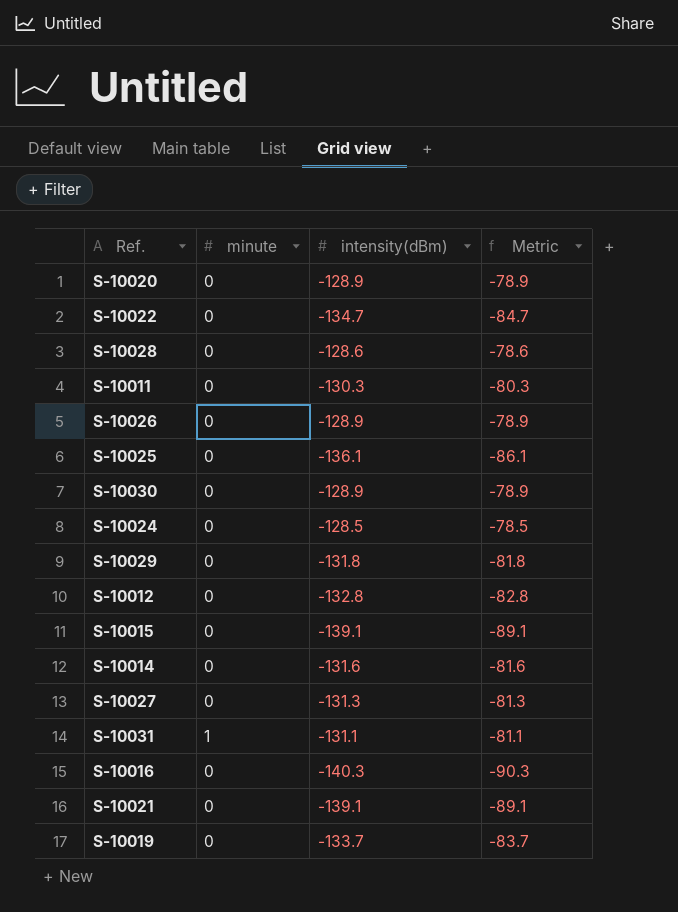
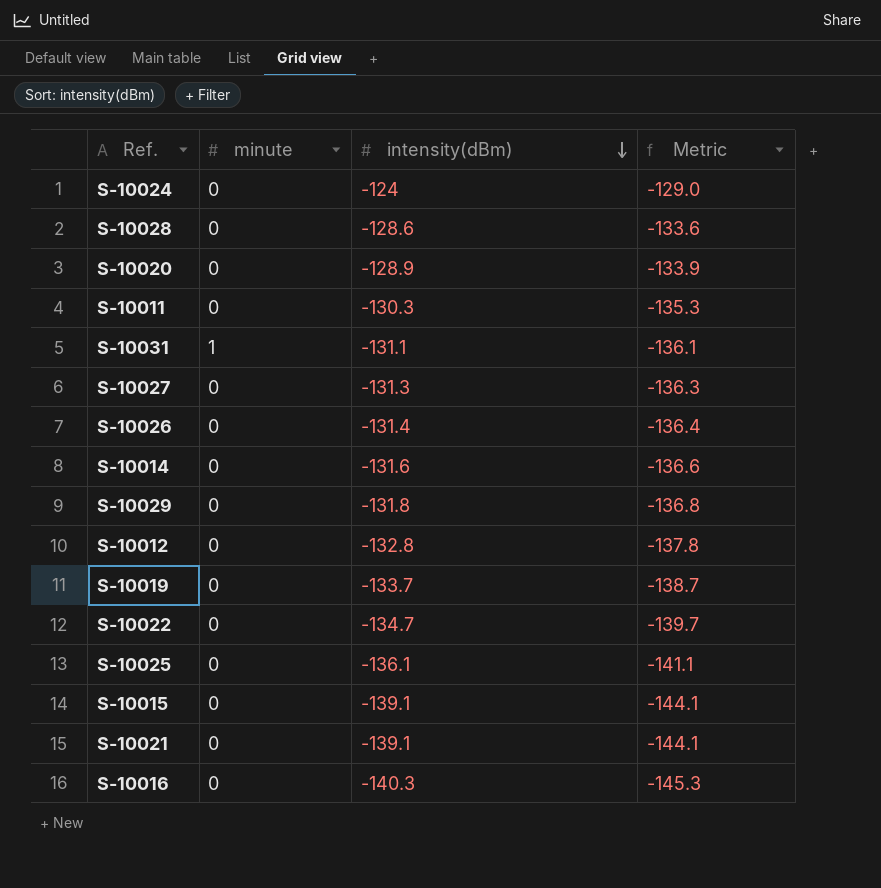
row order: none -> intensity(dBm) descending
column Metric | formula: [intensity(dBm)] + 50 -> [intensity(dBm)] - 5
row S-10030: 0 | -128.9 | -78.9 -> none
S-10024 | intensity(dBm): -128.5 -> -124
S-10026 | intensity(dBm): -128.9 -> -131.4

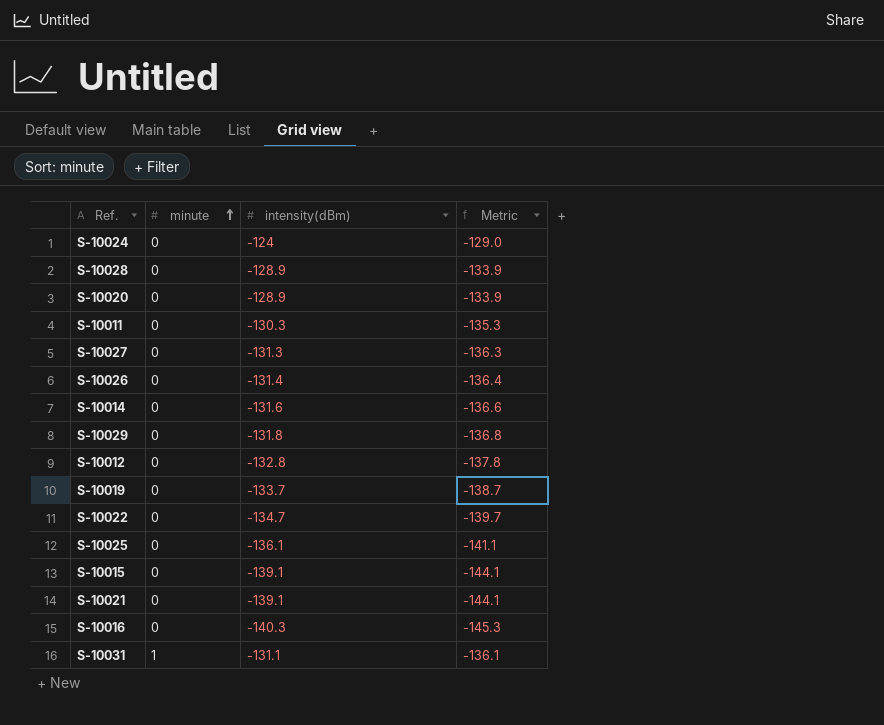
row order: intensity(dBm) descending -> minute ascending
S-10028 | intensity(dBm): -128.6 -> -128.9
S-10028 | Metric: -133.6 -> -133.9

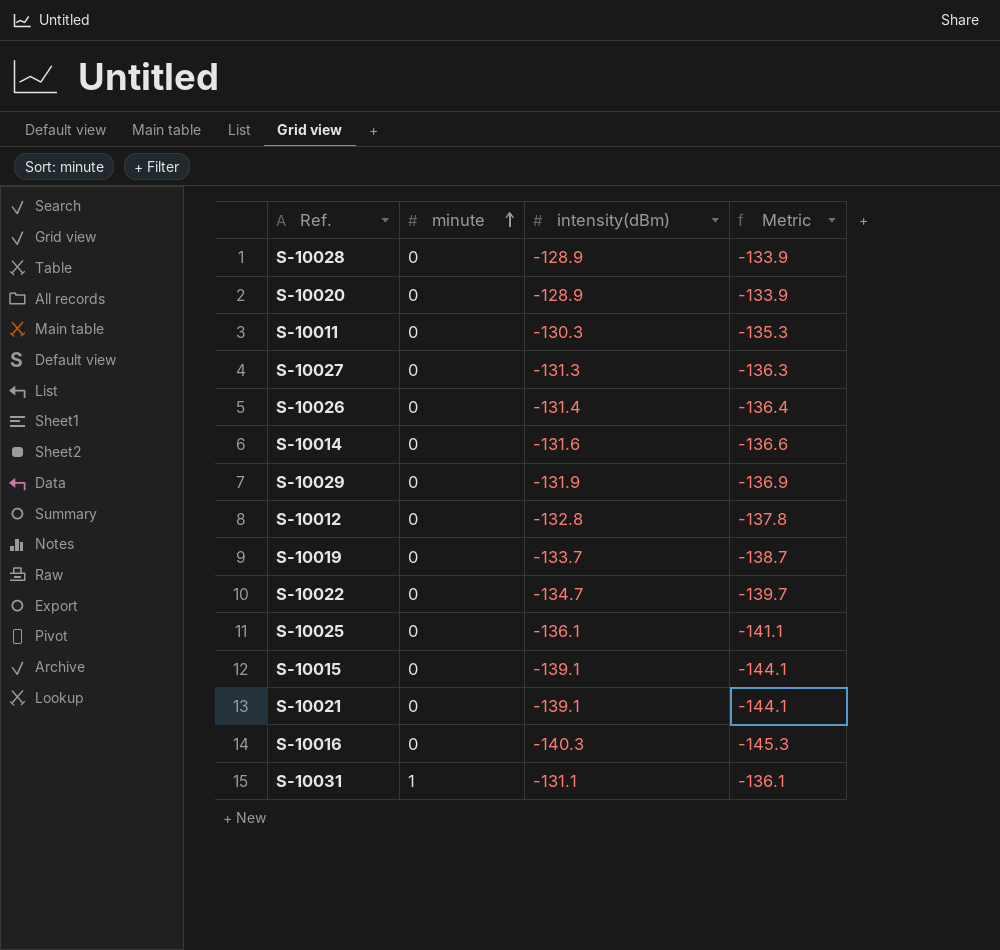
row S-10024: 0 | -124 | -129.0 -> none
S-10029 | intensity(dBm): -131.8 -> -131.9
S-10029 | Metric: -136.8 -> -136.9

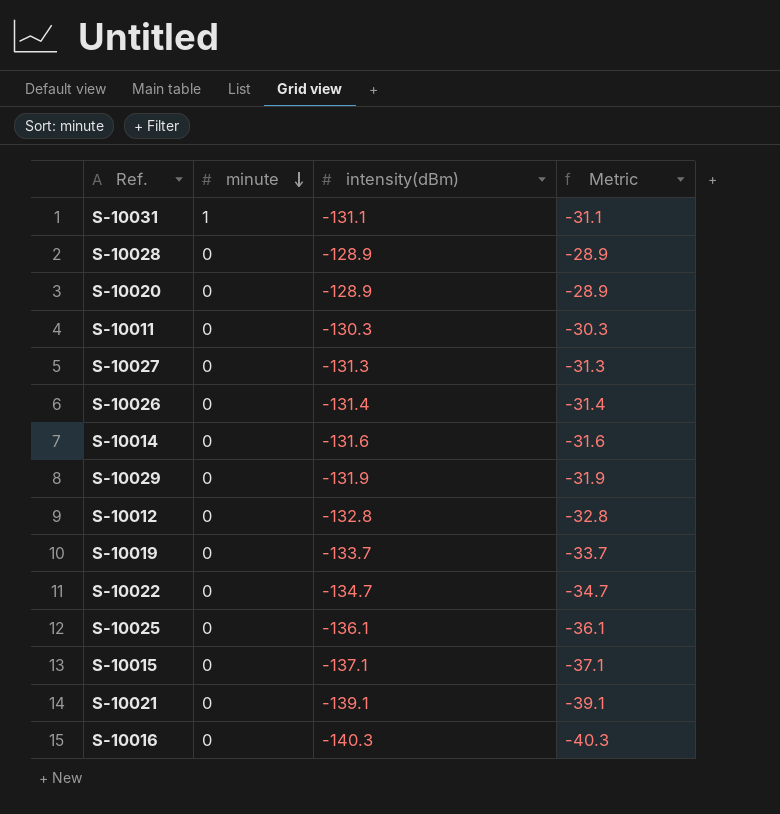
row order: minute ascending -> minute descending
column Metric | formula: [intensity(dBm)] - 5 -> [intensity(dBm)] + 100
S-10015 | intensity(dBm): -139.1 -> -137.1

